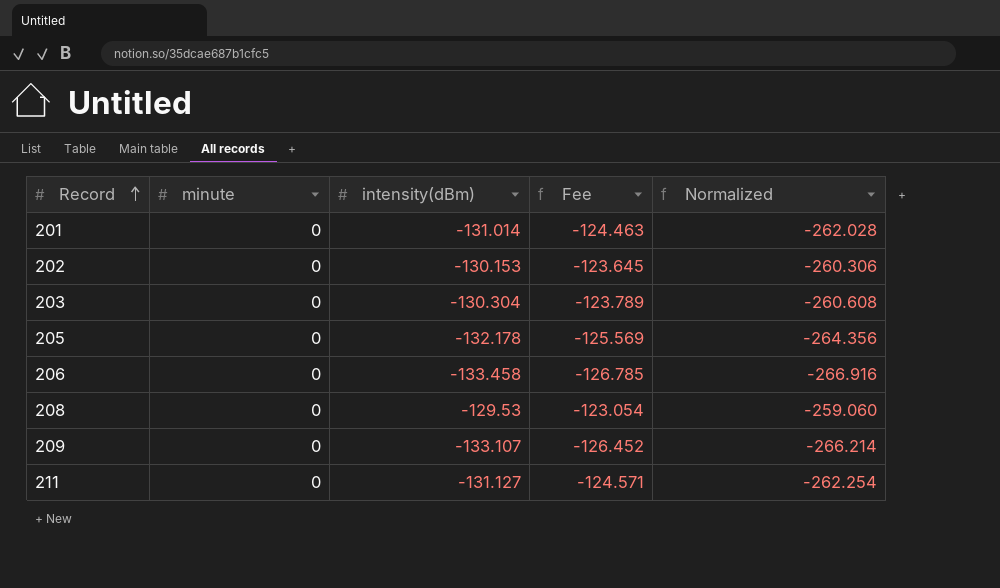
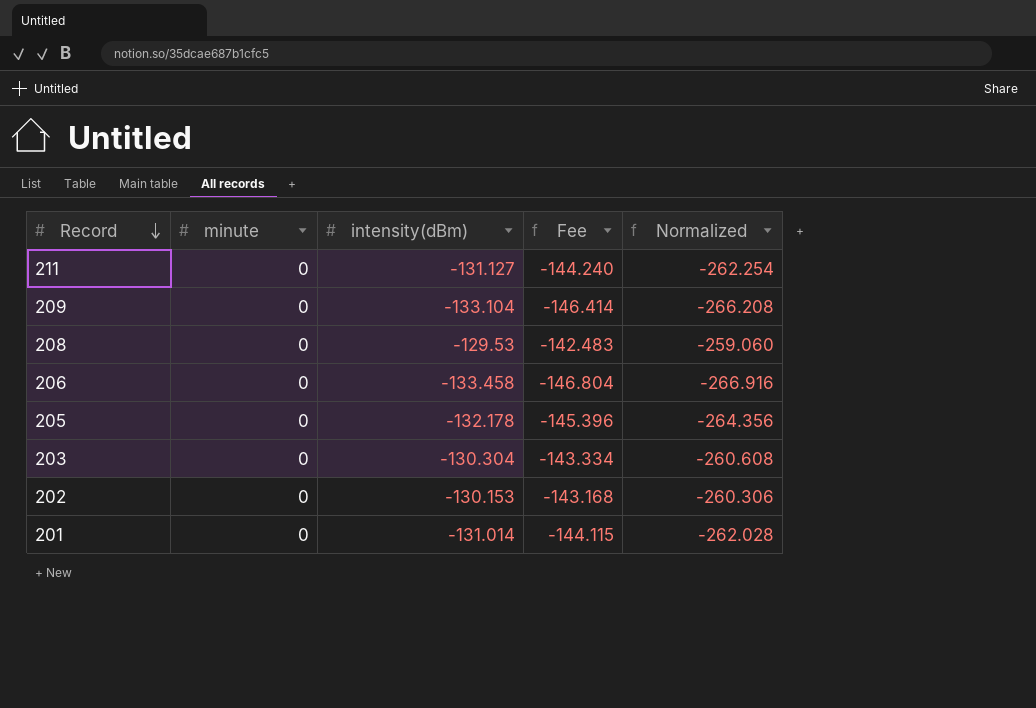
row order: Record ascending -> Record descending
column Fee | formula: [intensity(dBm)] * 0.95 -> [intensity(dBm)] * 1.1
209 | intensity(dBm): -133.107 -> -133.104
209 | Normalized: -266.214 -> -266.208

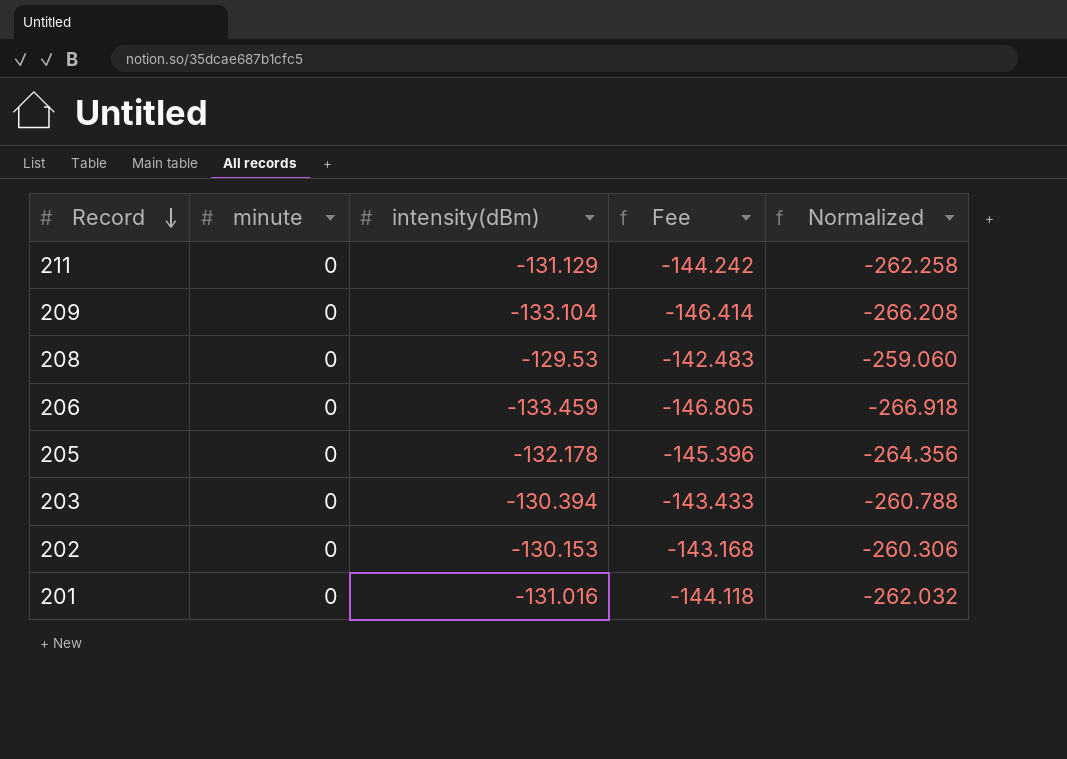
211 | intensity(dBm): -131.127 -> -131.129
211 | Fee: -144.240 -> -144.242
211 | Normalized: -262.254 -> -262.258
206 | intensity(dBm): -133.458 -> -133.459
206 | Fee: -146.804 -> -146.805
206 | Normalized: -266.916 -> -266.918
203 | intensity(dBm): -130.304 -> -130.394
203 | Fee: -143.334 -> -143.433
203 | Normalized: -260.608 -> -260.788
201 | intensity(dBm): -131.014 -> -131.016
201 | Fee: -144.115 -> -144.118
201 | Normalized: -262.028 -> -262.032

